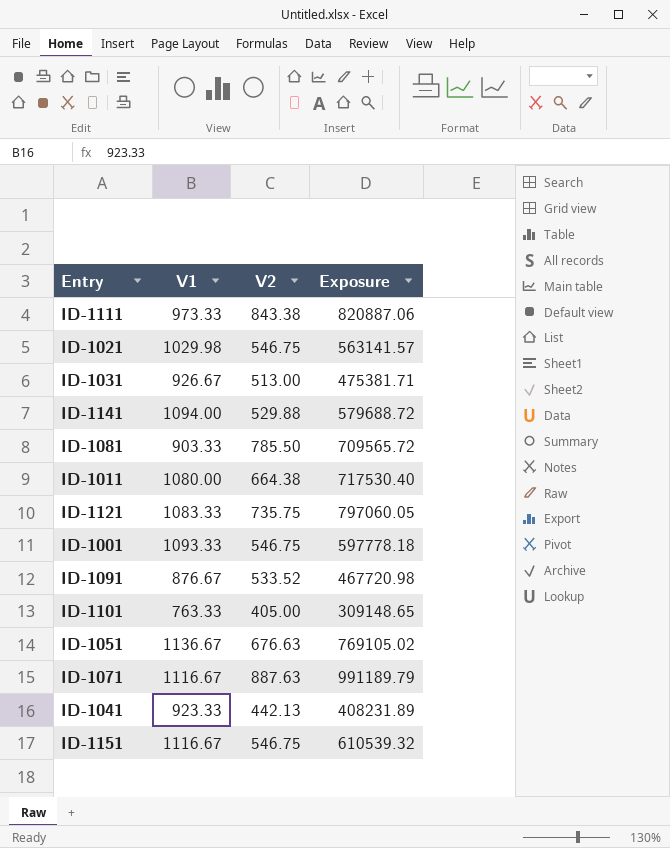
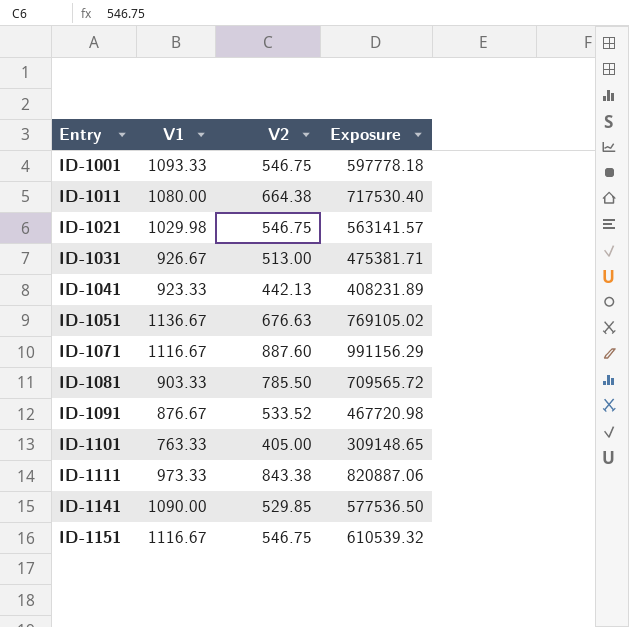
row order: none -> Entry ascending
row ID-1121: 1083.33 | 735.75 | 797060.05 -> none
ID-1071 | V2: 887.63 -> 887.60
ID-1071 | Exposure: 991189.79 -> 991156.29
ID-1141 | V1: 1094.00 -> 1090.00
ID-1141 | V2: 529.88 -> 529.85
ID-1141 | Exposure: 579688.72 -> 577536.50

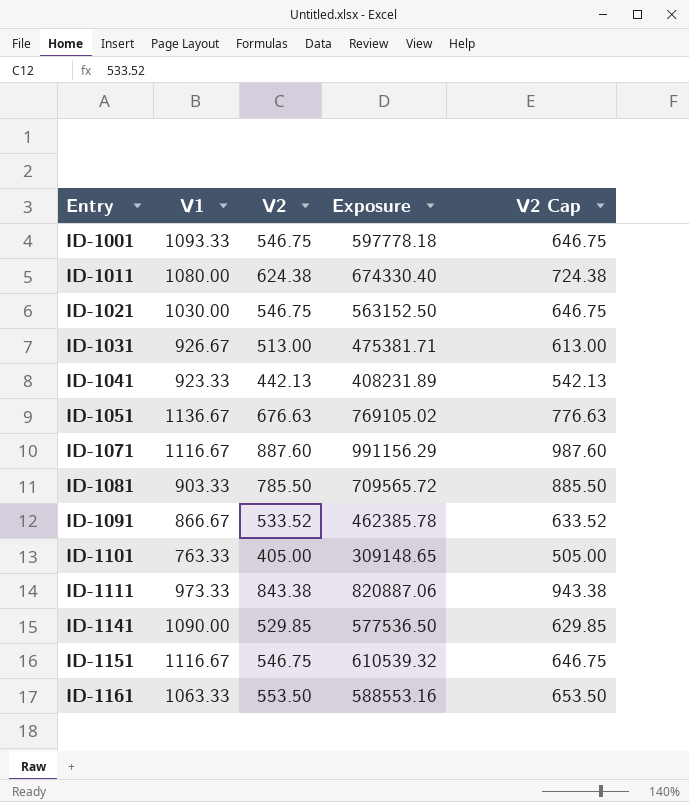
column V2 Cap | formula: none -> [V2] + 100
ID-1011 | V2: 664.38 -> 624.38
ID-1011 | Exposure: 717530.40 -> 674330.40
ID-1021 | V1: 1029.98 -> 1030.00
ID-1021 | Exposure: 563141.57 -> 563152.50
ID-1091 | V1: 876.67 -> 866.67
ID-1091 | Exposure: 467720.98 -> 462385.78
row ID-1161: none -> 1063.33 | 553.50 | 588553.16 | 653.50

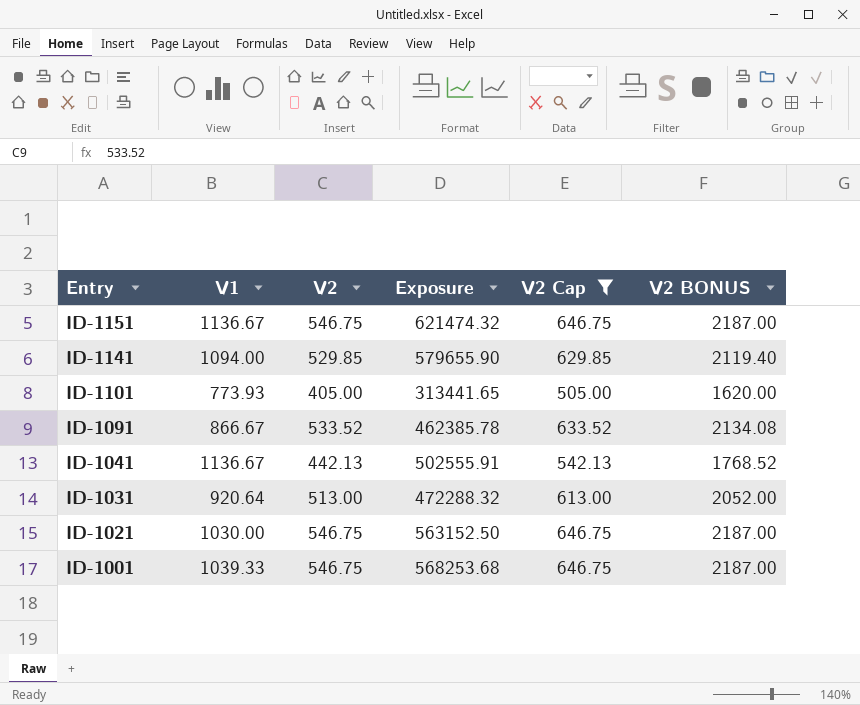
filter: none -> V2 Cap <= 646.75
row order: Entry ascending -> Entry descending
column V2 BONUS | formula: none -> [V2] * 4
ID-1151 | V1: 1116.67 -> 1136.67
ID-1151 | Exposure: 610539.32 -> 621474.32
ID-1141 | V1: 1090.00 -> 1094.00
ID-1141 | Exposure: 577536.50 -> 579655.90
ID-1101 | V1: 763.33 -> 773.93
ID-1101 | Exposure: 309148.65 -> 313441.65
ID-1041 | V1: 923.33 -> 1136.67
ID-1041 | Exposure: 408231.89 -> 502555.91
ID-1031 | V1: 926.67 -> 920.64
ID-1031 | Exposure: 475381.71 -> 472288.32
ID-1001 | V1: 1093.33 -> 1039.33
ID-1001 | Exposure: 597778.18 -> 568253.68

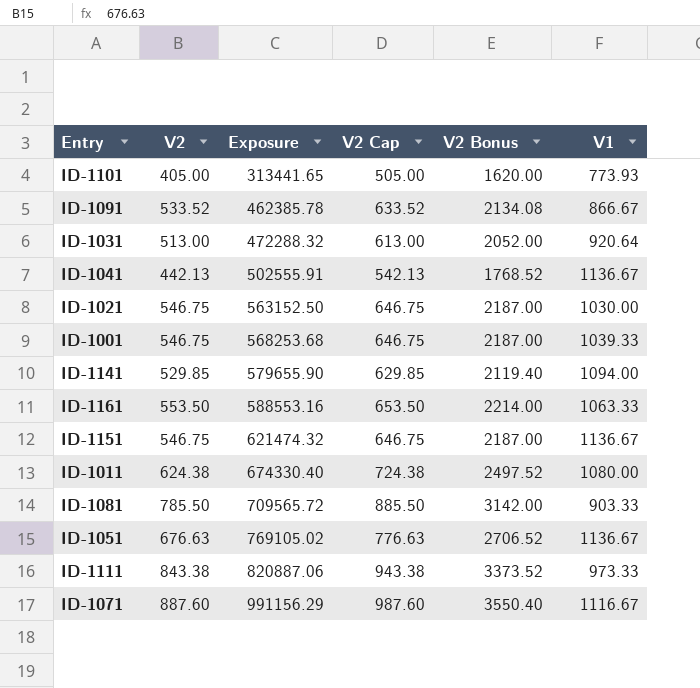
filter: V2 Cap <= 646.75 -> none
row order: Entry descending -> Exposure ascending
column name: V2 BONUS -> V2 Bonus
column V1 | position: 2 -> 6

